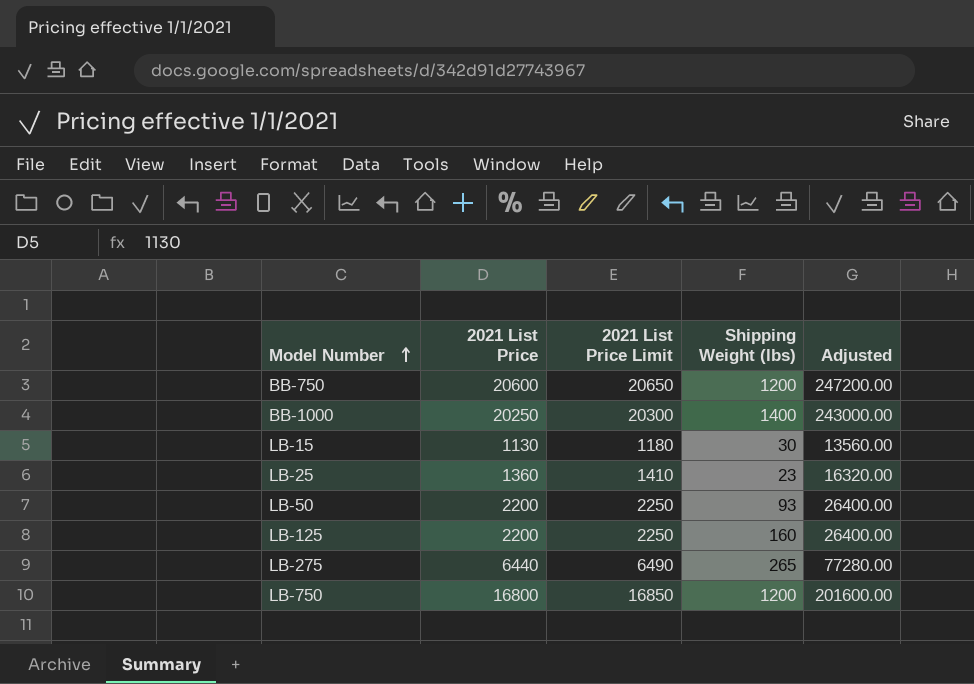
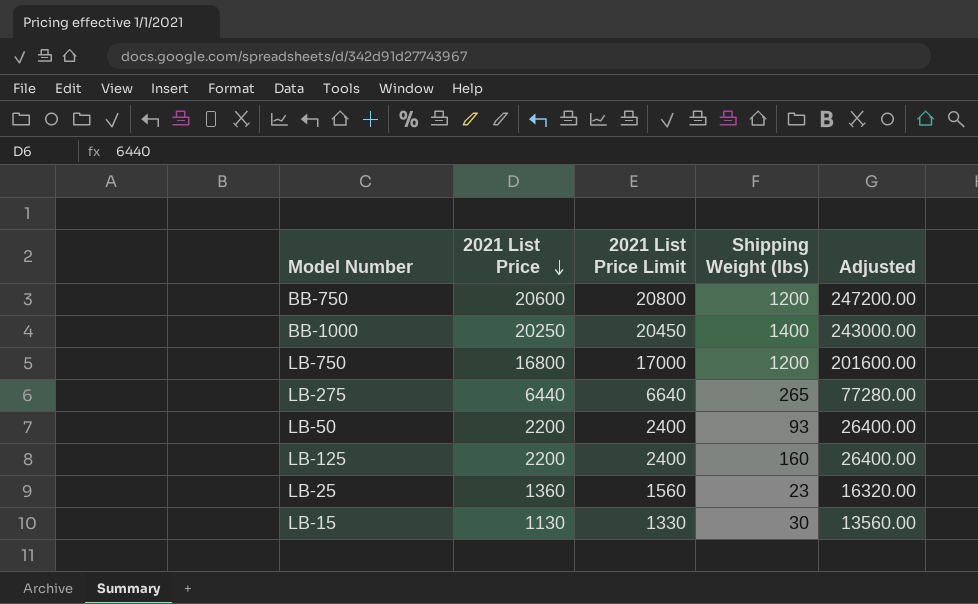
row order: Model Number ascending -> 2021 List Price descending
column 2021 List Price Limit | formula: [2021 List Price] + 50 -> [2021 List Price] + 200

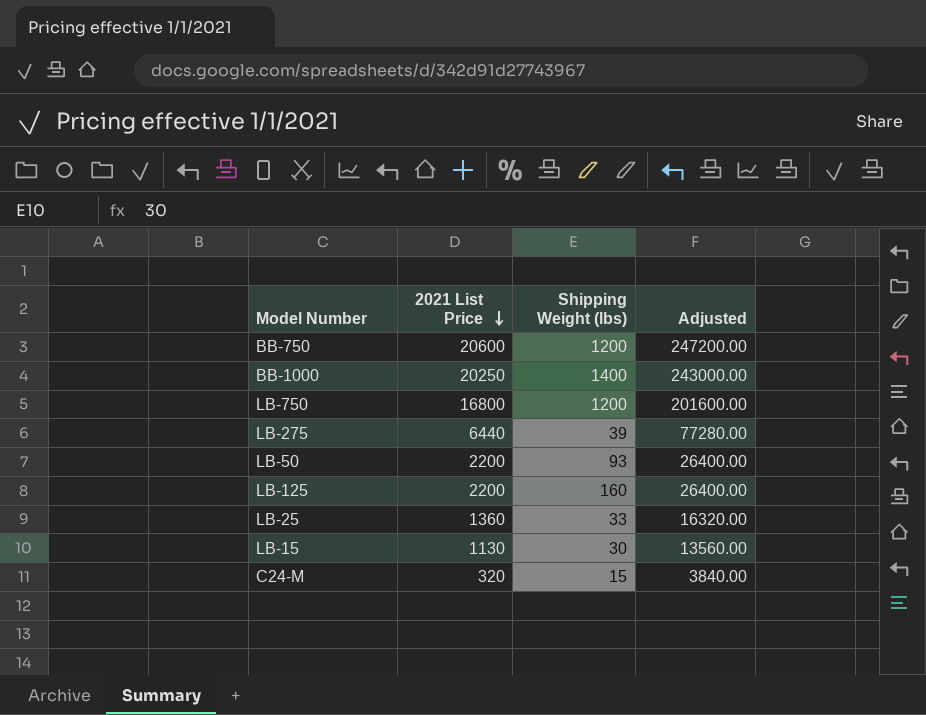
column 2021 List Price Limit | formula: [2021 List Price] + 200 -> none
LB-275 | Shipping Weight (lbs): 265 -> 39
LB-25 | Shipping Weight (lbs): 23 -> 33
row C24-M: none -> 320 | 15 | 3840.00

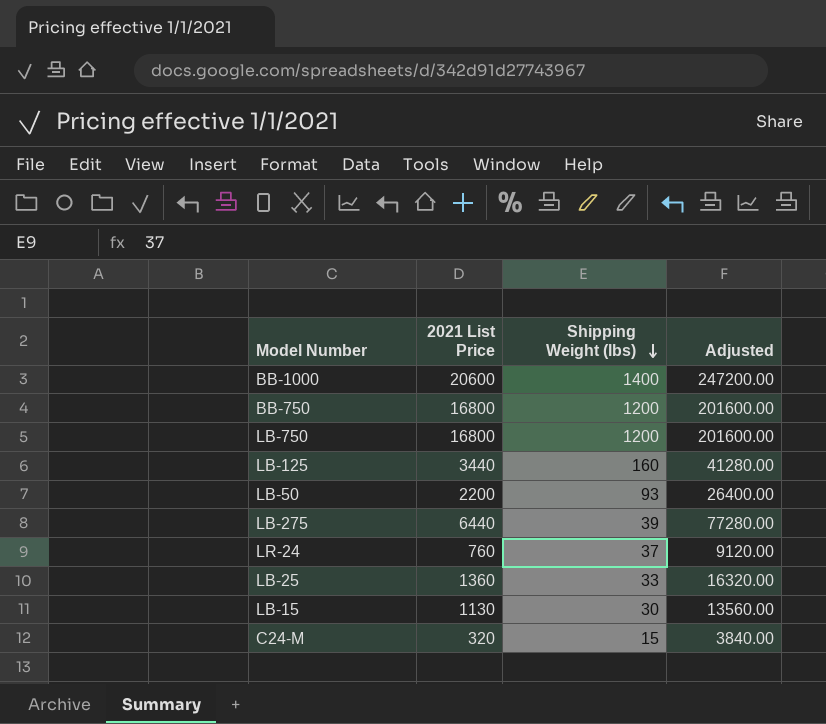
row order: 2021 List Price descending -> Shipping Weight (lbs) descending
BB-1000 | 2021 List Price: 20250 -> 20600
BB-1000 | Adjusted: 243000.00 -> 247200.00
BB-750 | 2021 List Price: 20600 -> 16800
BB-750 | Adjusted: 247200.00 -> 201600.00
LB-125 | 2021 List Price: 2200 -> 3440
LB-125 | Adjusted: 26400.00 -> 41280.00
row LR-24: none -> 760 | 37 | 9120.00

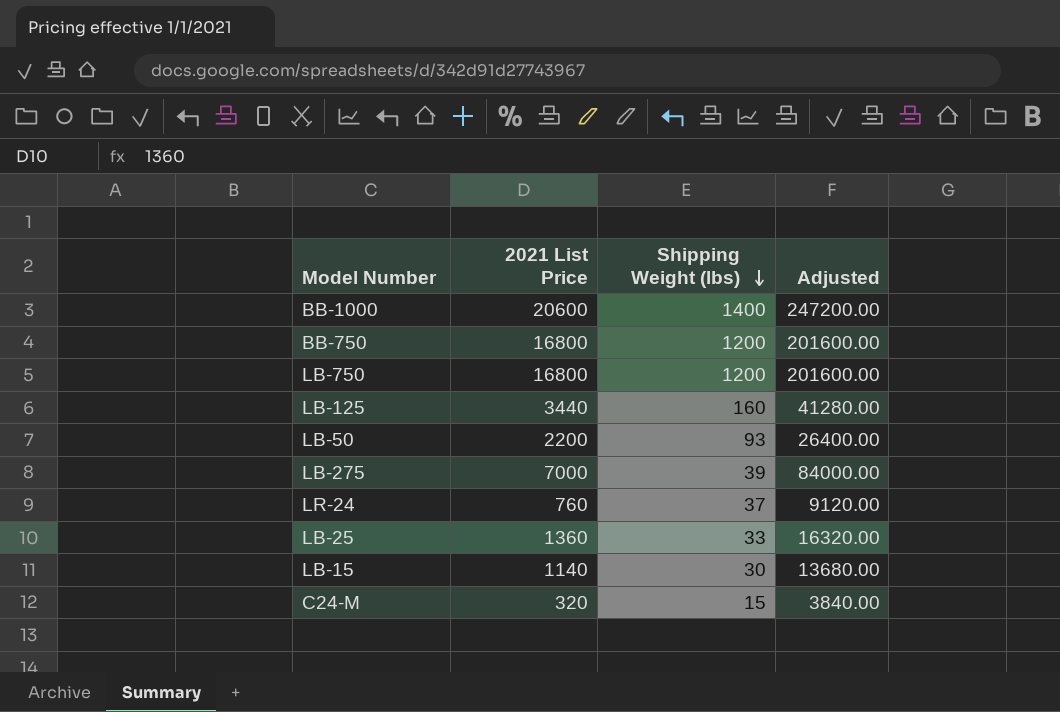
LB-275 | 2021 List Price: 6440 -> 7000
LB-275 | Adjusted: 77280.00 -> 84000.00
LB-15 | 2021 List Price: 1130 -> 1140
LB-15 | Adjusted: 13560.00 -> 13680.00

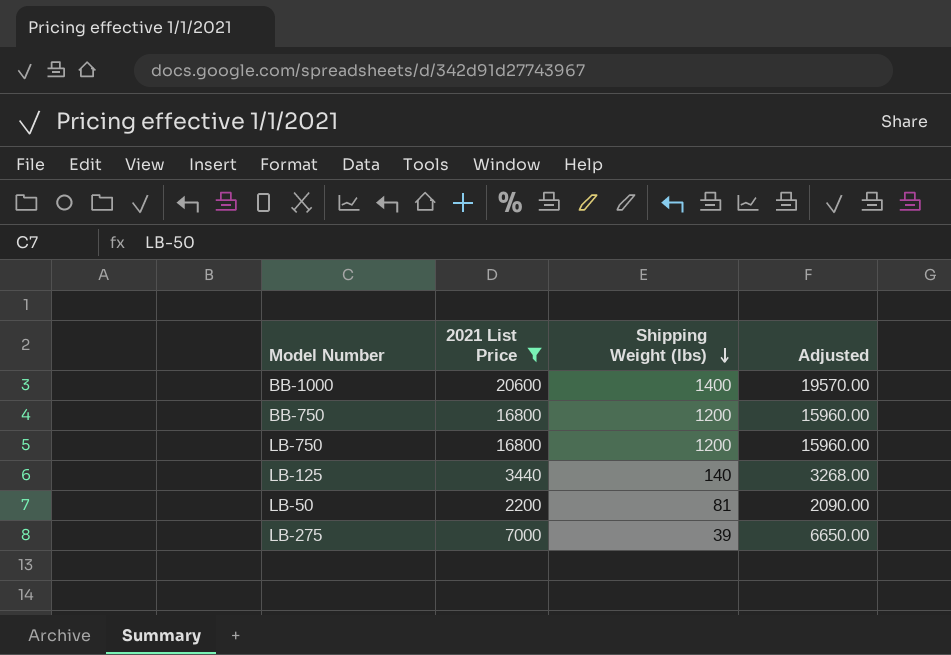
filter: none -> 2021 List Price >= 2200
column Adjusted | formula: [2021 List Price] * 12 -> [2021 List Price] * 0.95
LB-125 | Shipping Weight (lbs): 160 -> 140
LB-50 | Shipping Weight (lbs): 93 -> 81

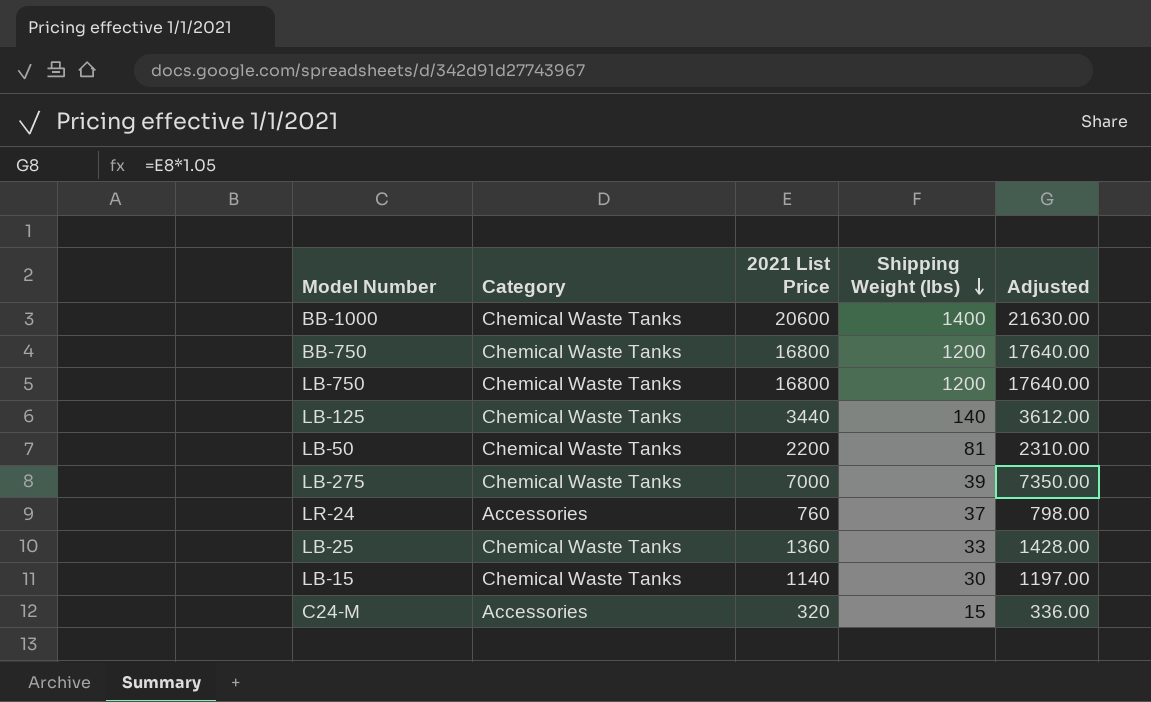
filter: 2021 List Price >= 2200 -> none
column Category | position: none -> 2
column Adjusted | formula: [2021 List Price] * 0.95 -> [2021 List Price] * 1.05

